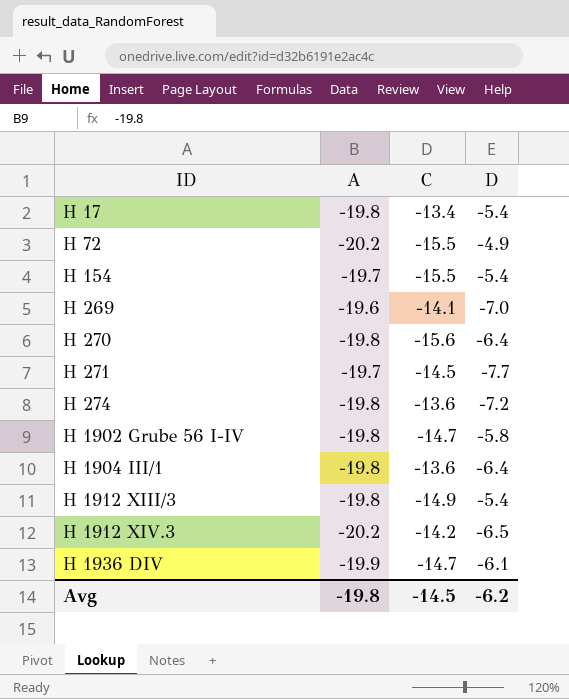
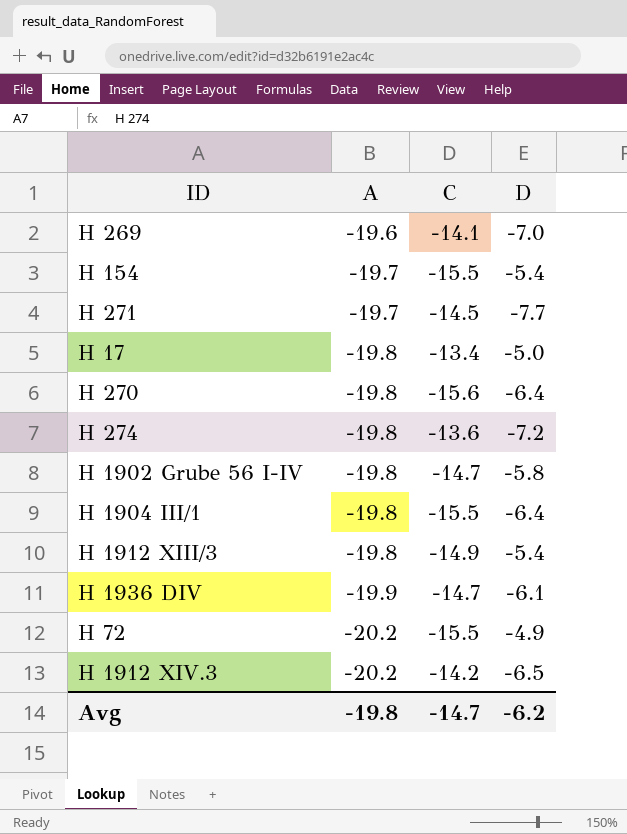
row order: ID ascending -> A descending
H 17 | D: -5.4 -> -5.0
H 1904 III/1 | C: -13.6 -> -15.5
Avg | C: -14.5 -> -14.7

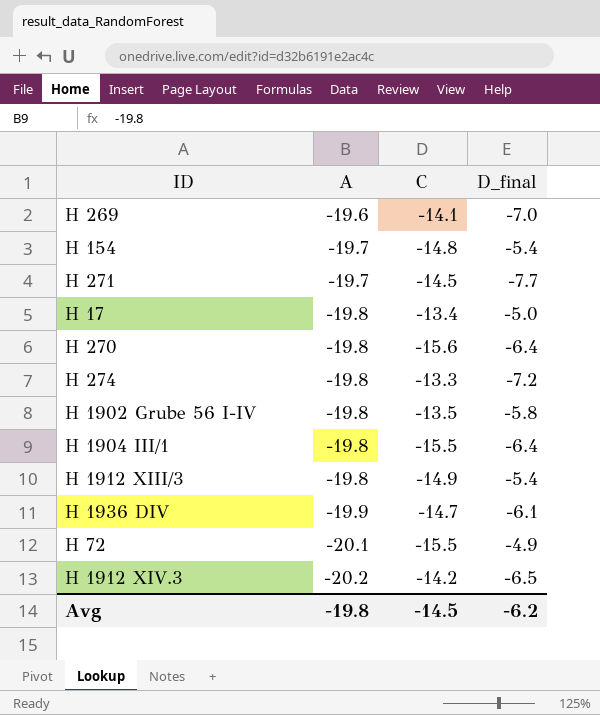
column name: D -> D_final
H 154 | C: -15.5 -> -14.8
H 274 | C: -13.6 -> -13.3
H 1902 Grube 56 I-IV | C: -14.7 -> -13.5
H 72 | A: -20.2 -> -20.1
Avg | C: -14.7 -> -14.5

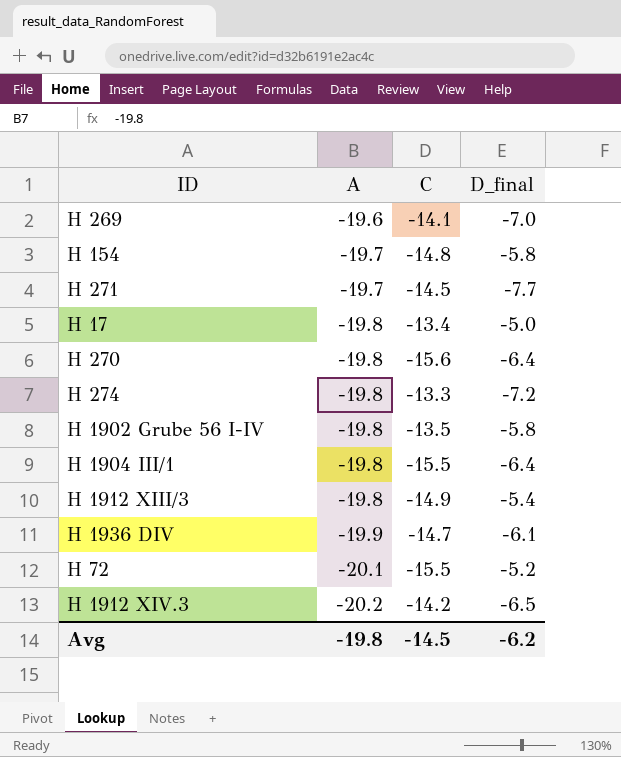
H 154 | D_final: -5.4 -> -5.8
H 72 | D_final: -4.9 -> -5.2

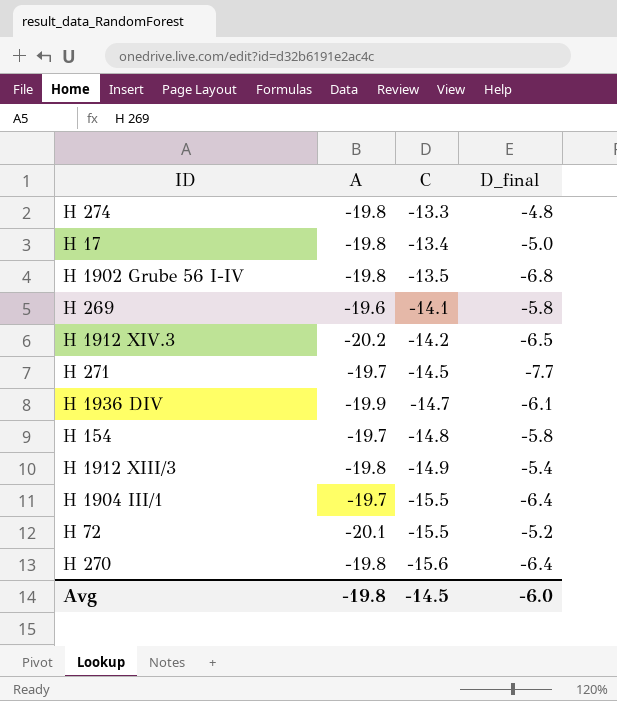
row order: A descending -> C descending
H 274 | D_final: -7.2 -> -4.8
H 1902 Grube 56 I-IV | D_final: -5.8 -> -6.8
H 269 | D_final: -7.0 -> -5.8
H 1904 III/1 | A: -19.8 -> -19.7
Avg | D_final: -6.2 -> -6.0

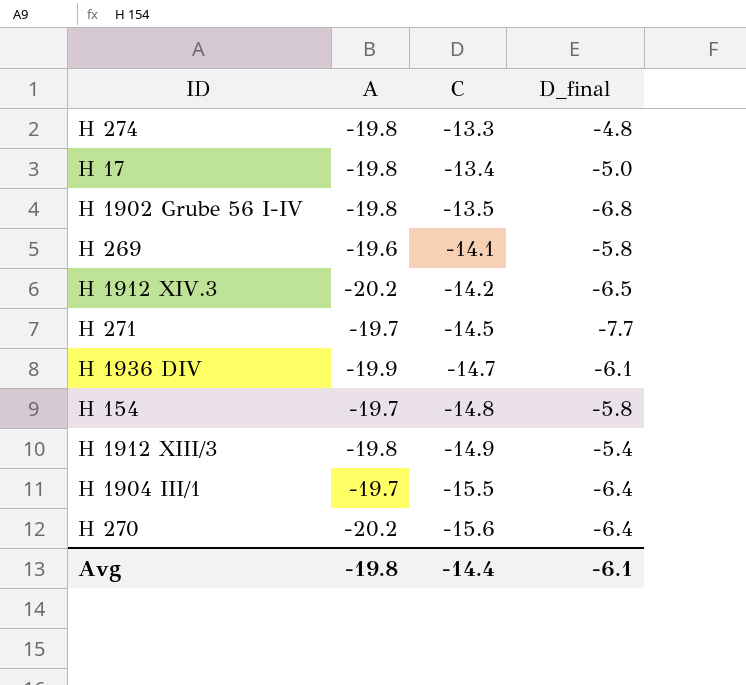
row H 72: -20.1 | -15.5 | -5.2 -> none
H 270 | A: -19.8 -> -20.2
Avg | C: -14.5 -> -14.4
Avg | D_final: -6.0 -> -6.1

